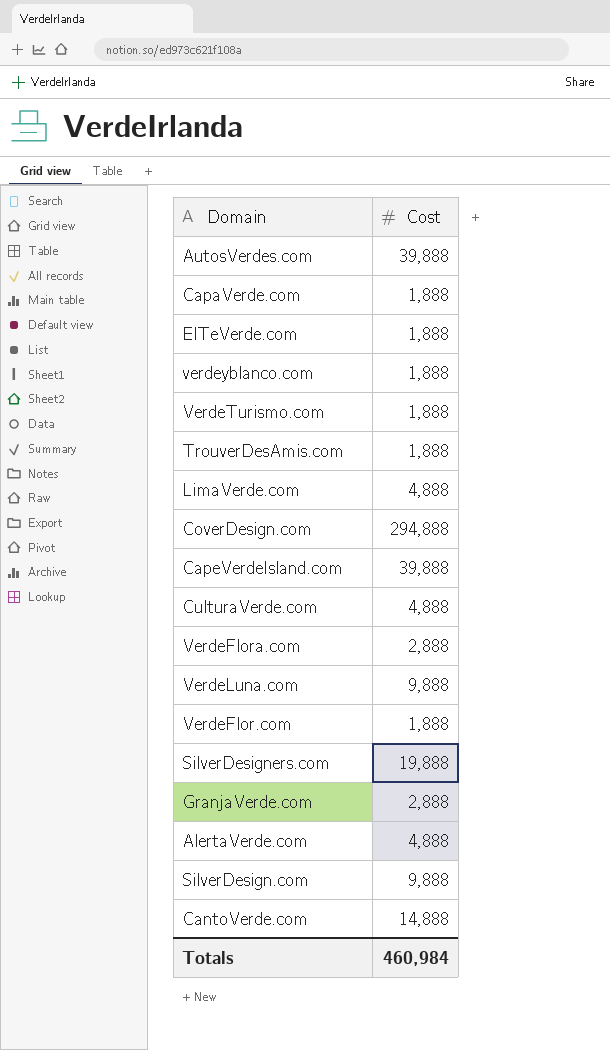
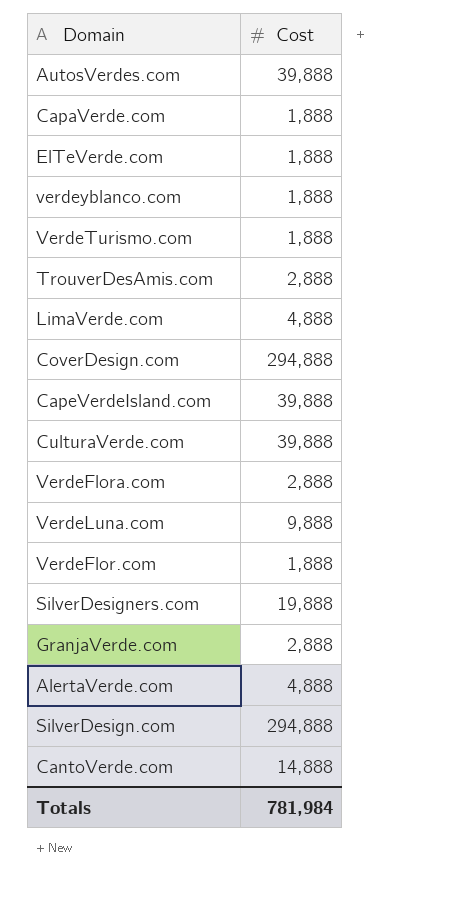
TrouverDesAmis.com | Cost: 1,888 -> 2,888
CulturaVerde.com | Cost: 4,888 -> 39,888
SilverDesign.com | Cost: 9,888 -> 294,888
Totals | Cost: 460,984 -> 781,984

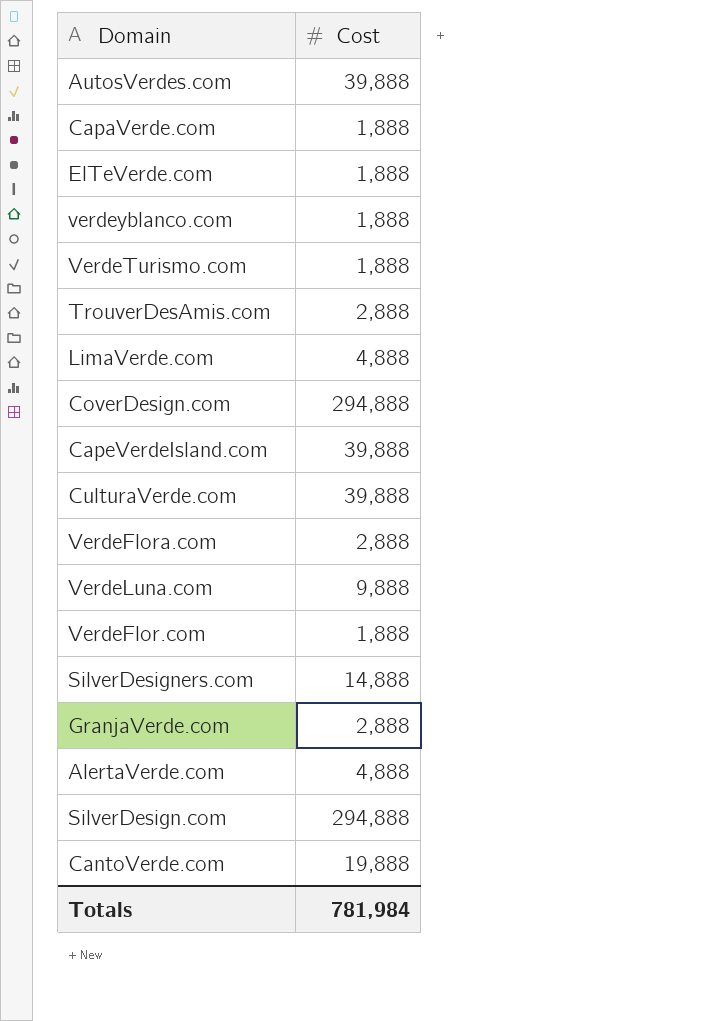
SilverDesigners.com | Cost: 19,888 -> 14,888
CantoVerde.com | Cost: 14,888 -> 19,888

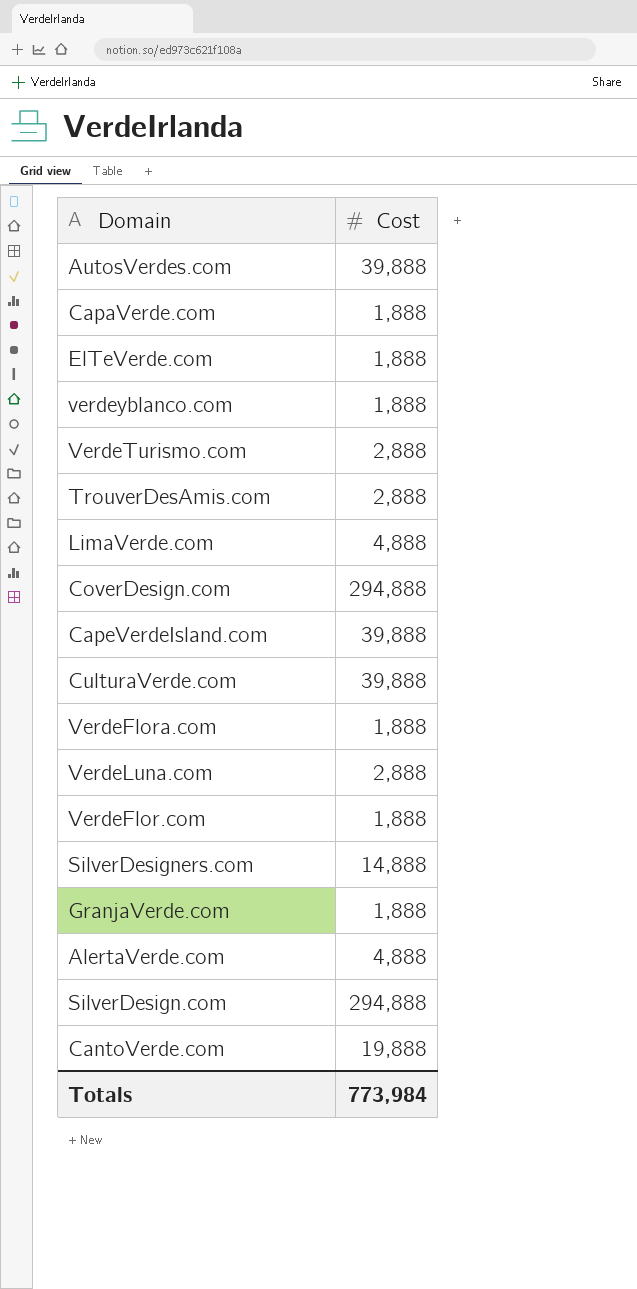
VerdeTurismo.com | Cost: 1,888 -> 2,888
VerdeFlora.com | Cost: 2,888 -> 1,888
VerdeLuna.com | Cost: 9,888 -> 2,888
GranjaVerde.com | Cost: 2,888 -> 1,888
Totals | Cost: 781,984 -> 773,984

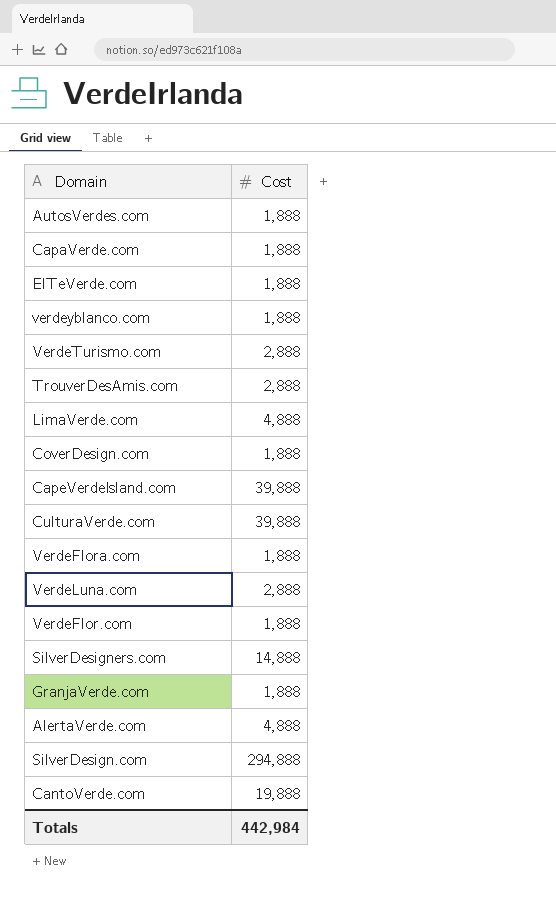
AutosVerdes.com | Cost: 39,888 -> 1,888
CoverDesign.com | Cost: 294,888 -> 1,888
Totals | Cost: 773,984 -> 442,984

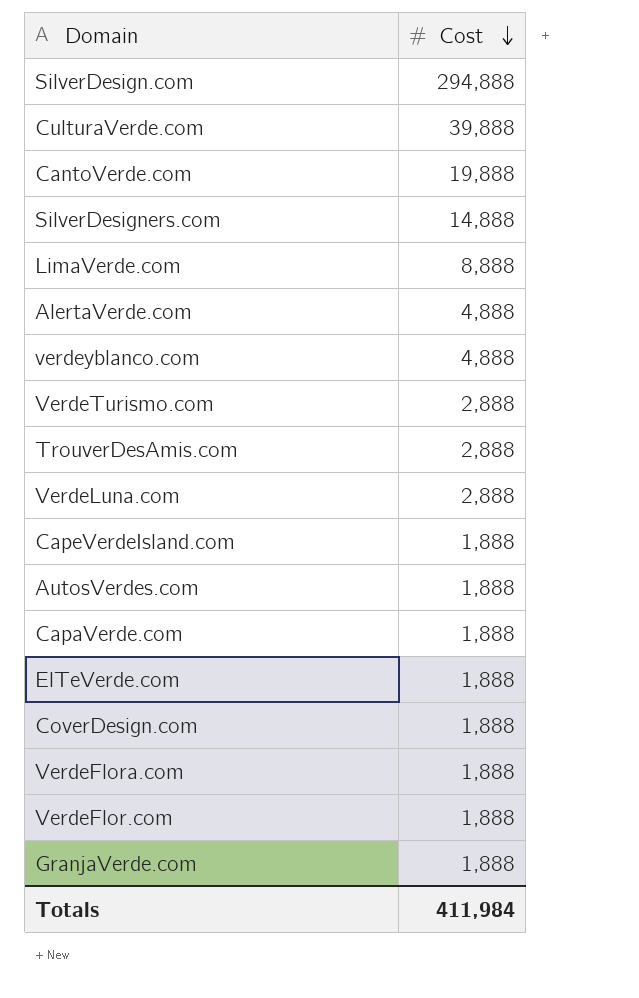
row order: none -> Cost descending
LimaVerde.com | Cost: 4,888 -> 8,888
verdeyblanco.com | Cost: 1,888 -> 4,888
CapeVerdeIsland.com | Cost: 39,888 -> 1,888
Totals | Cost: 442,984 -> 411,984

